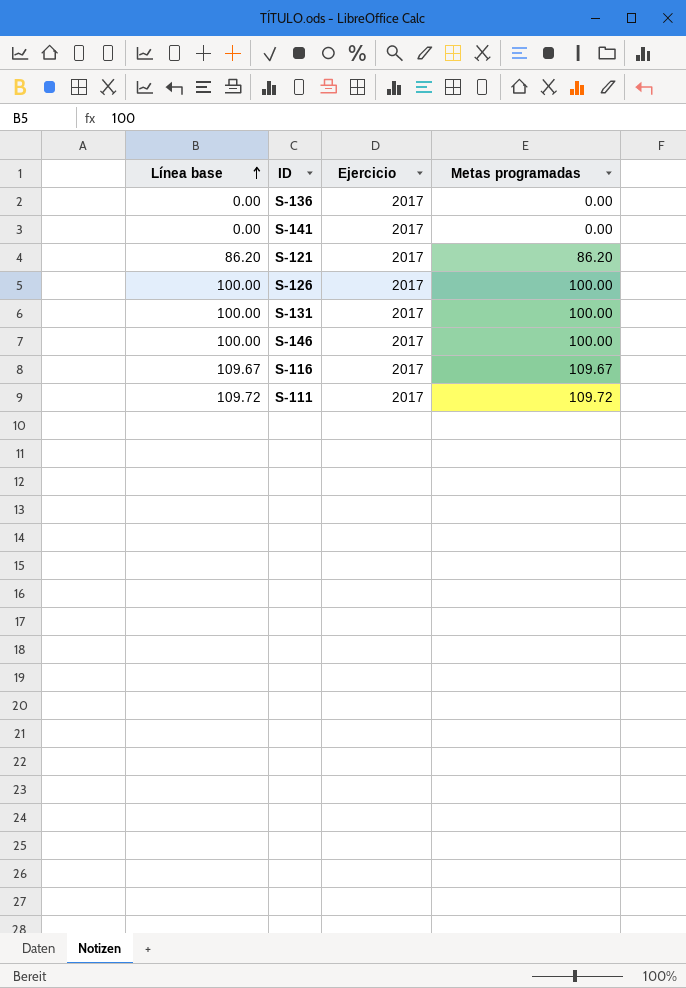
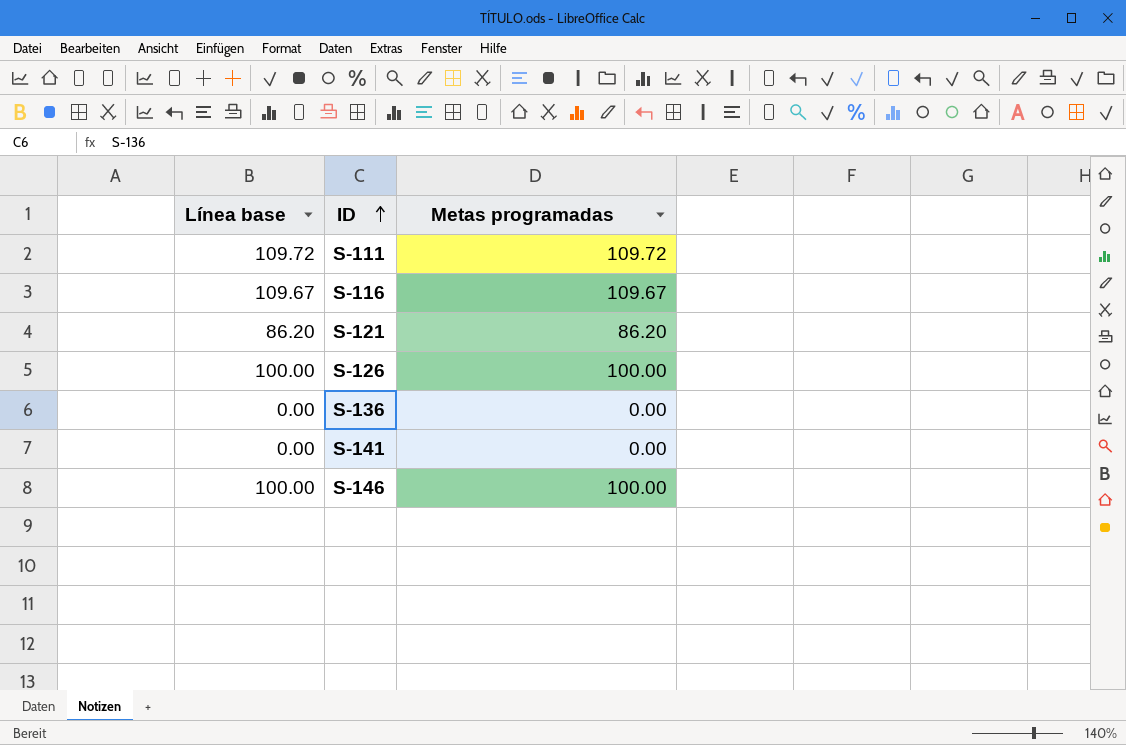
row order: Línea base ascending -> ID ascending
column Ejercicio | position: 3 -> none
row S-131: 100.00 | 2017 | 100.00 -> none

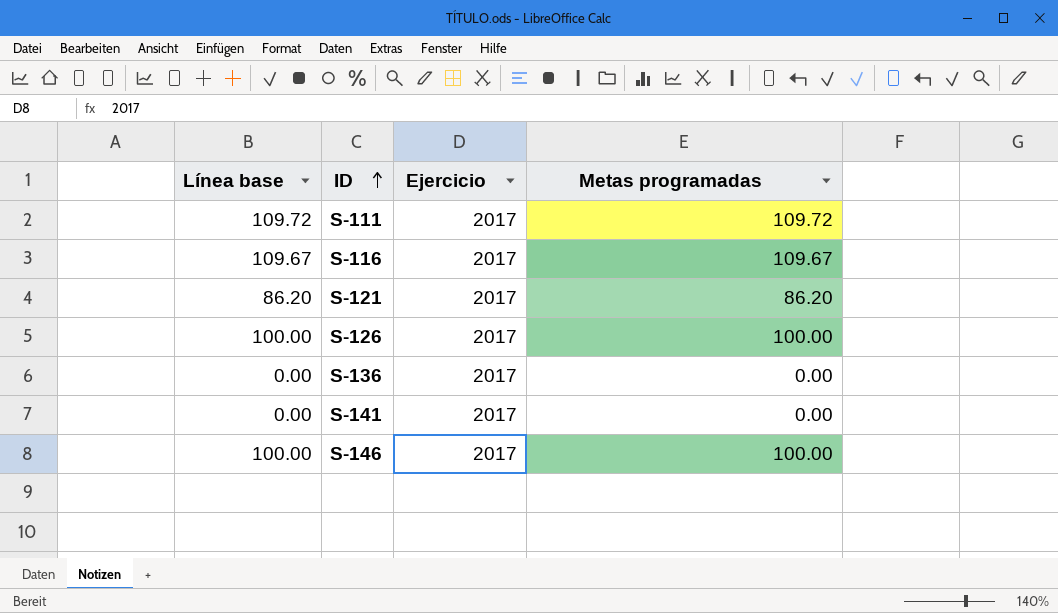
column Ejercicio | position: none -> 3

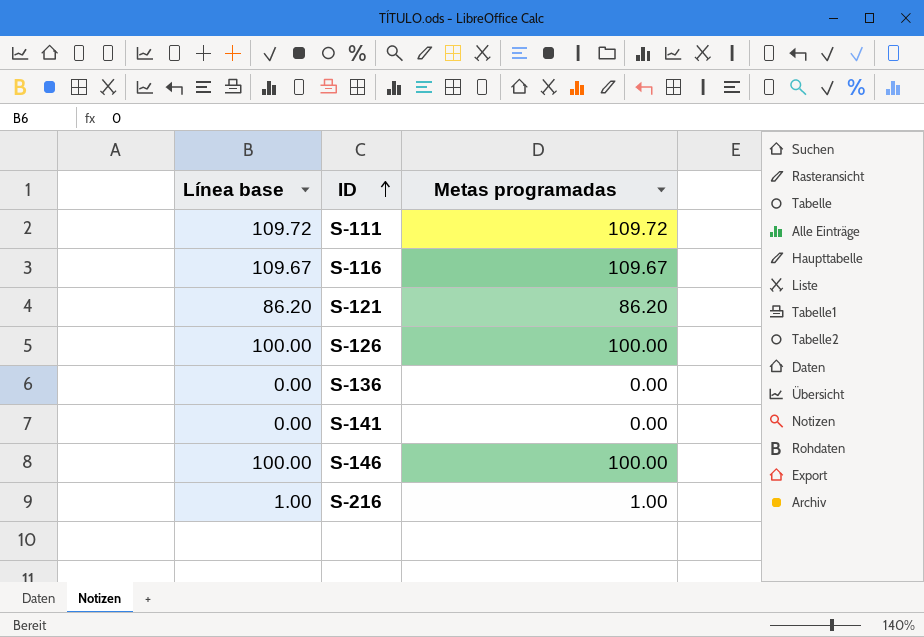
column Ejercicio | position: 3 -> none
row S-216: none -> 1.00 | 1.00

